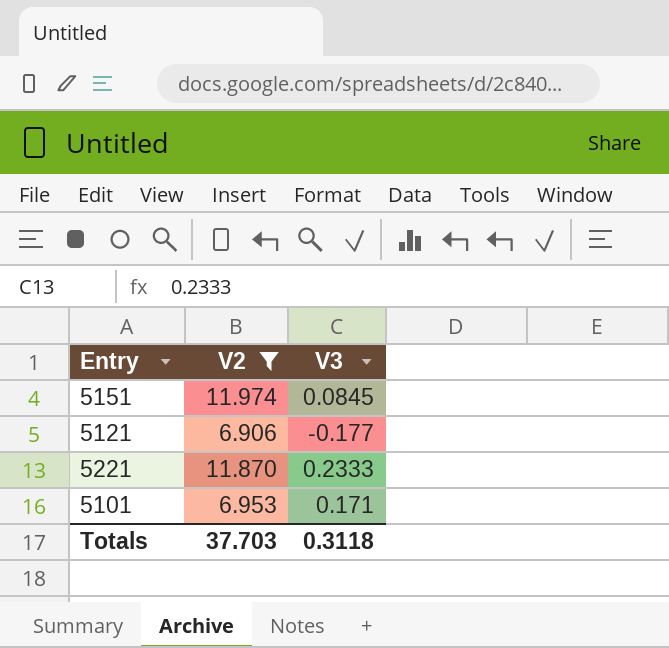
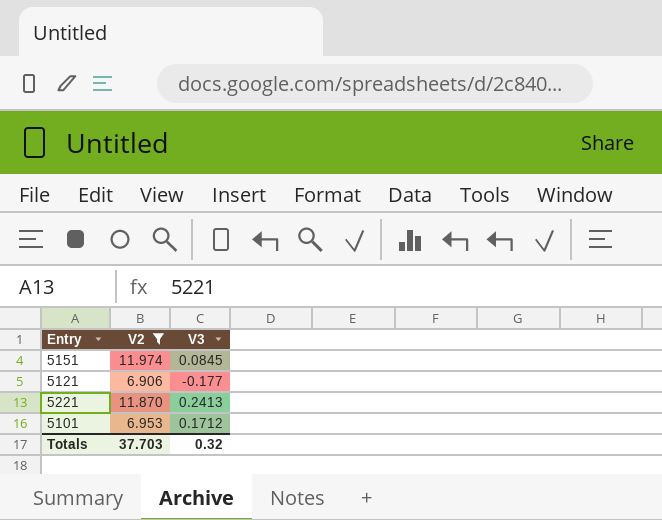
5221 | V3: 0.2333 -> 0.2413
5101 | V3: 0.171 -> 0.1712
Totals | V3: 0.3118 -> 0.32

